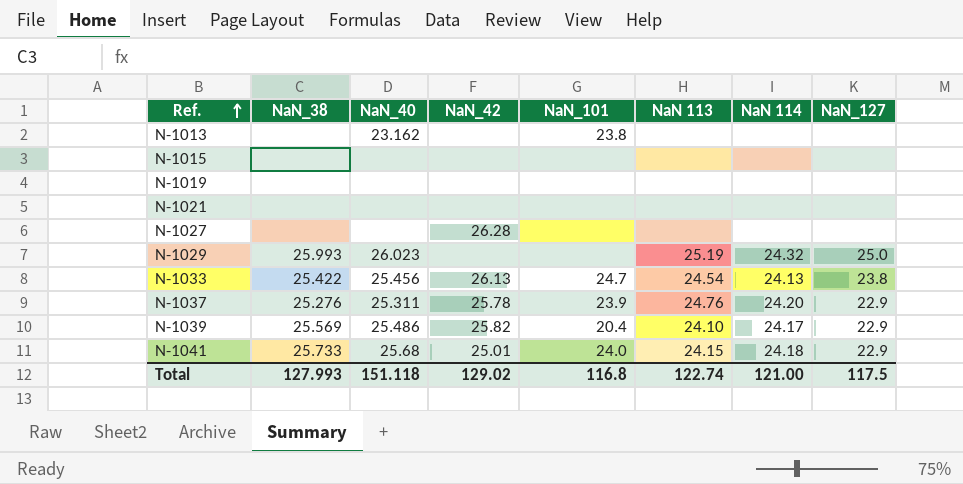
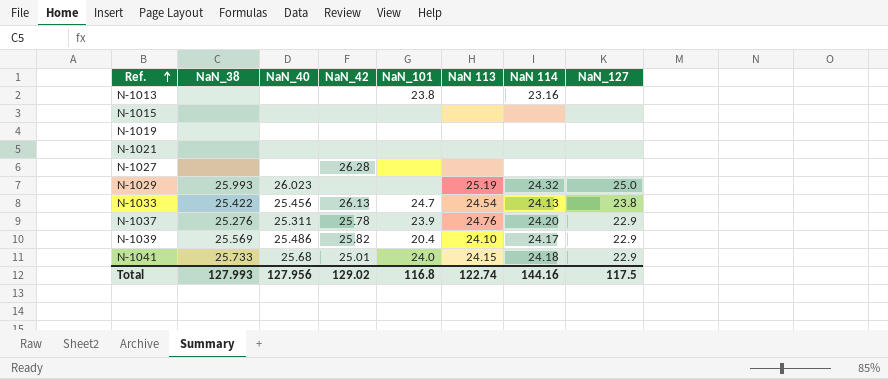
N-1013 | NaN_40: 23.162 -> none
N-1013 | NaN 114: none -> 23.16
Total | NaN_40: 151.118 -> 127.956
Total | NaN 114: 121.00 -> 144.16

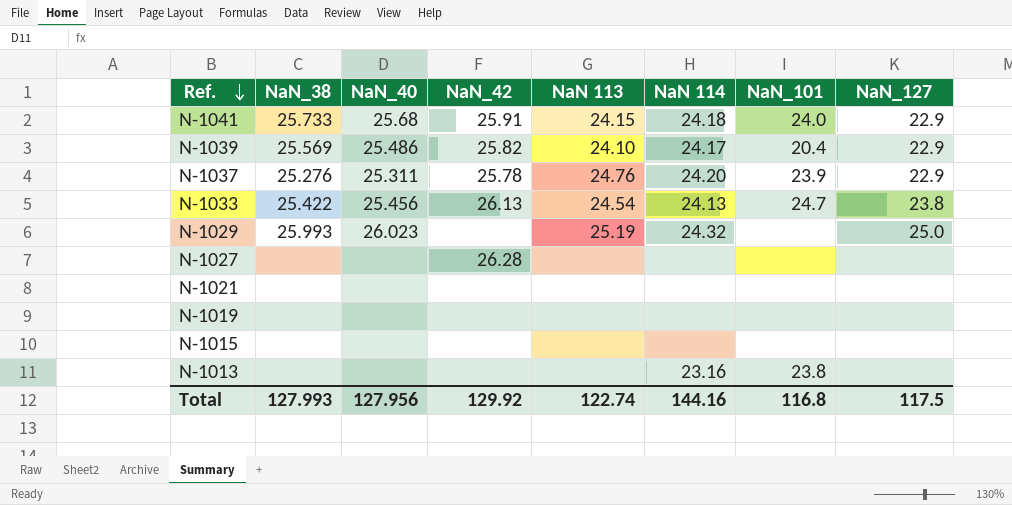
row order: Ref. ascending -> Ref. descending
column NaN_101 | position: 5 -> 7
N-1041 | NaN_42: 25.01 -> 25.91
Total | NaN_42: 129.02 -> 129.92

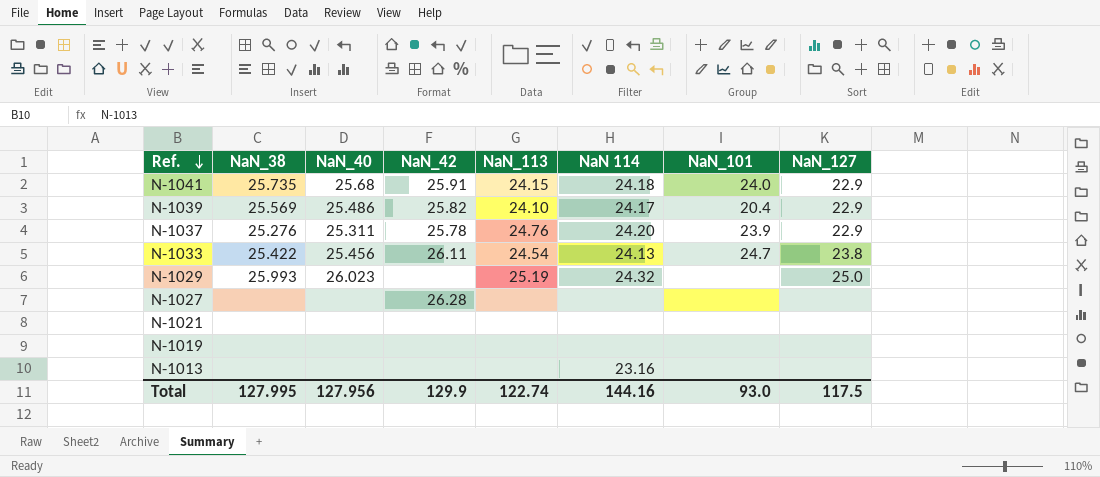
column name: NaN 113 -> NaN_113
row N-1015: none | none | none | none | none | none | none -> none
N-1041 | NaN_38: 25.733 -> 25.735
N-1033 | NaN_42: 26.13 -> 26.11
N-1013 | NaN_101: 23.8 -> none
Total | NaN_38: 127.993 -> 127.995
Total | NaN_42: 129.92 -> 129.9
Total | NaN_101: 116.8 -> 93.0

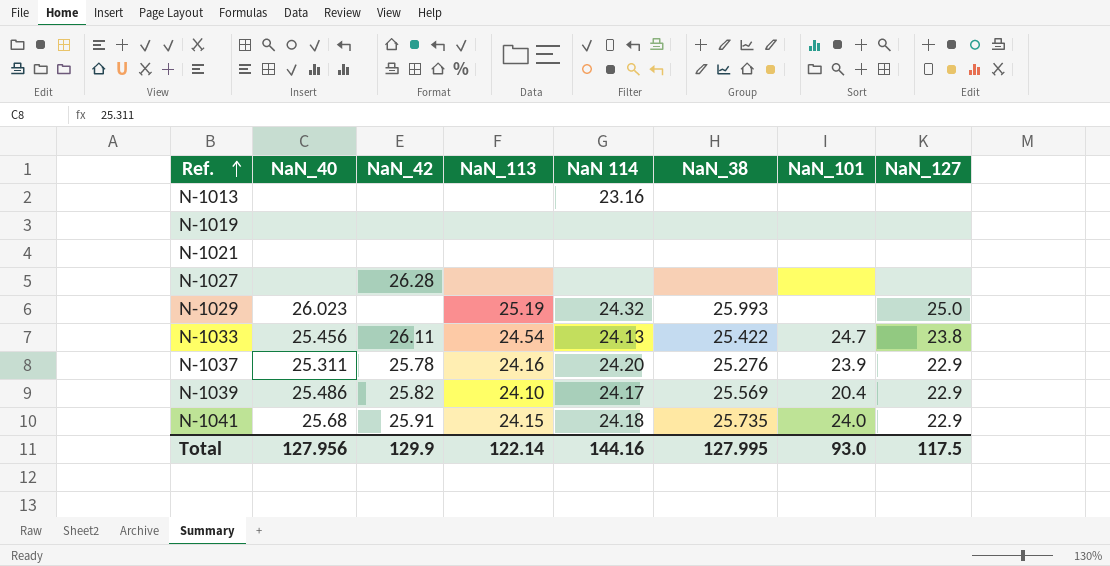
row order: Ref. descending -> Ref. ascending
column NaN_38 | position: 2 -> 6
N-1037 | NaN_113: 24.76 -> 24.16
Total | NaN_113: 122.74 -> 122.14

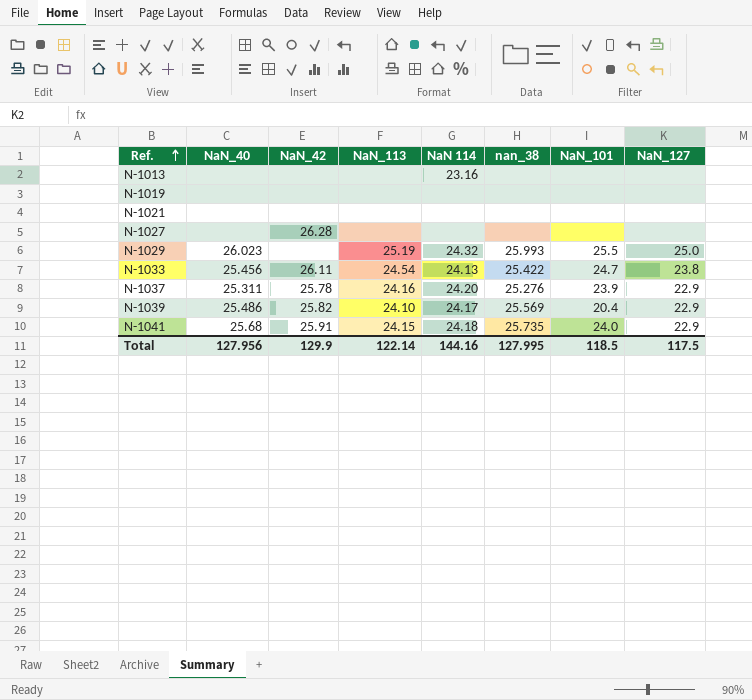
column name: NaN_38 -> nan_38
N-1029 | NaN_101: none -> 25.5
Total | NaN_101: 93.0 -> 118.5

